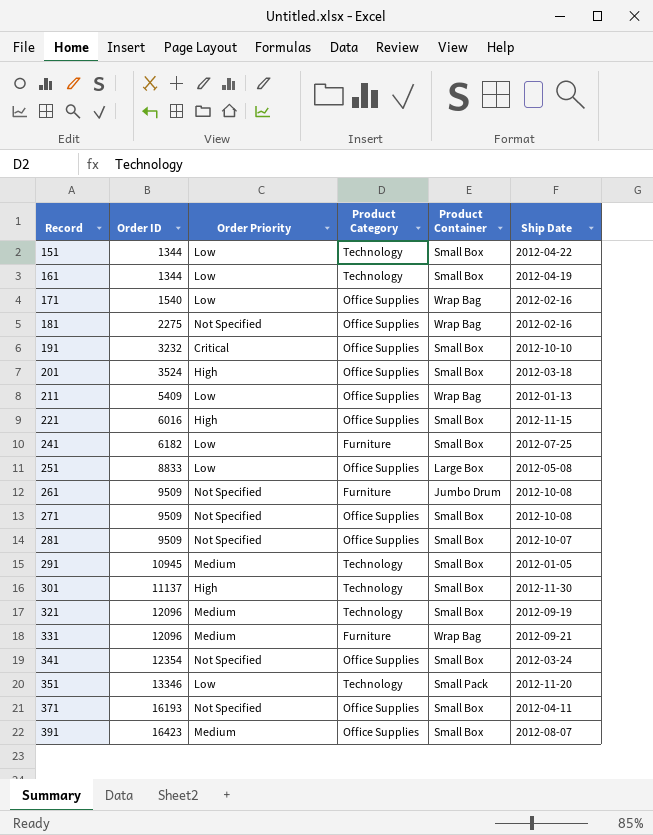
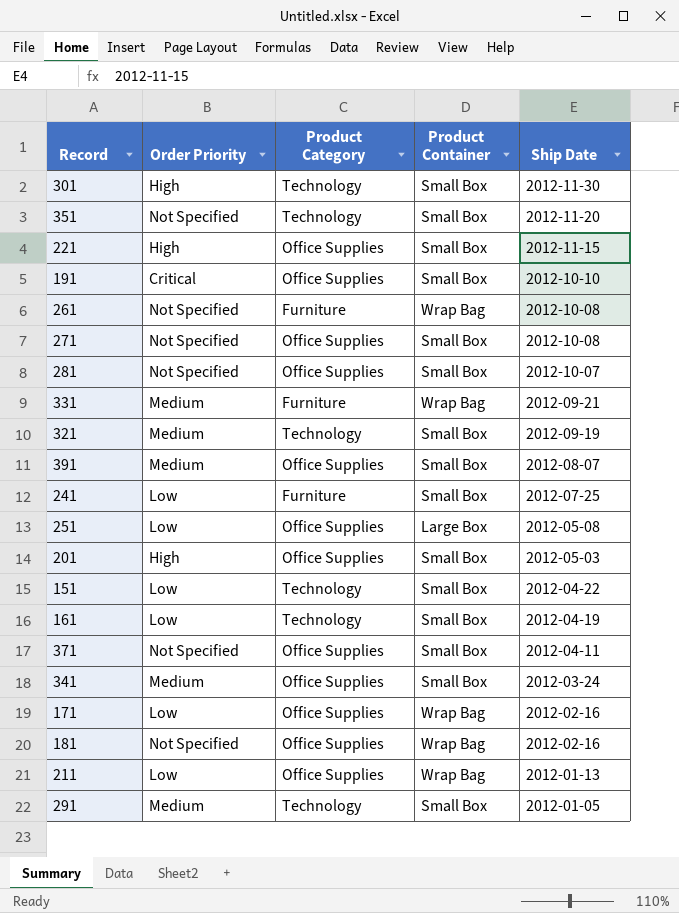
row order: Record ascending -> Ship Date descending
column Order ID | position: 2 -> none
351 | Order Priority: Low -> Not Specified
351 | Product Container: Small Pack -> Small Box
261 | Product Container: Jumbo Drum -> Wrap Bag
201 | Ship Date: 2012-03-18 -> 2012-05-03
341 | Order Priority: Not Specified -> Medium

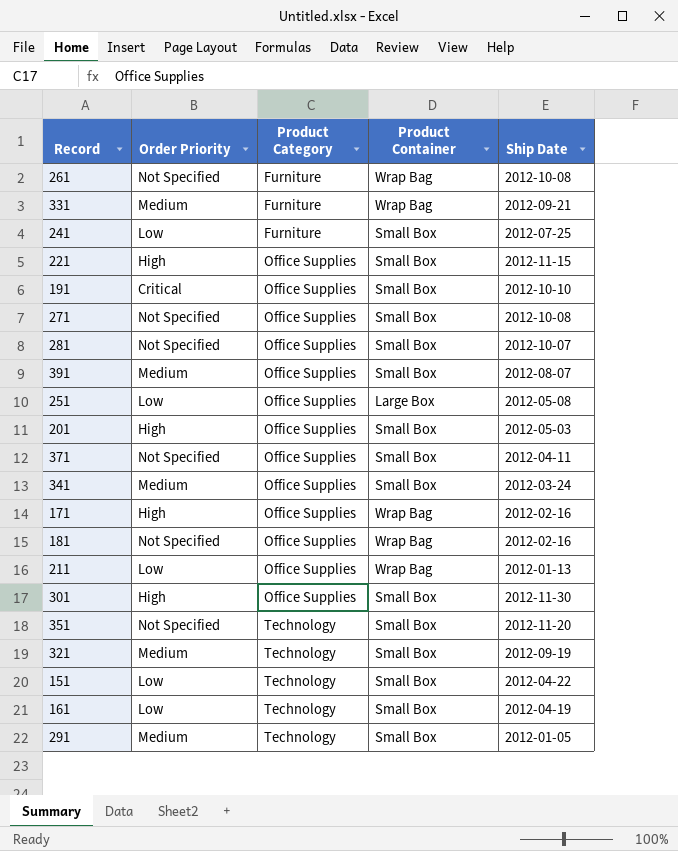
row order: Ship Date descending -> Product Category ascending
171 | Order Priority: Low -> High
301 | Product Category: Technology -> Office Supplies

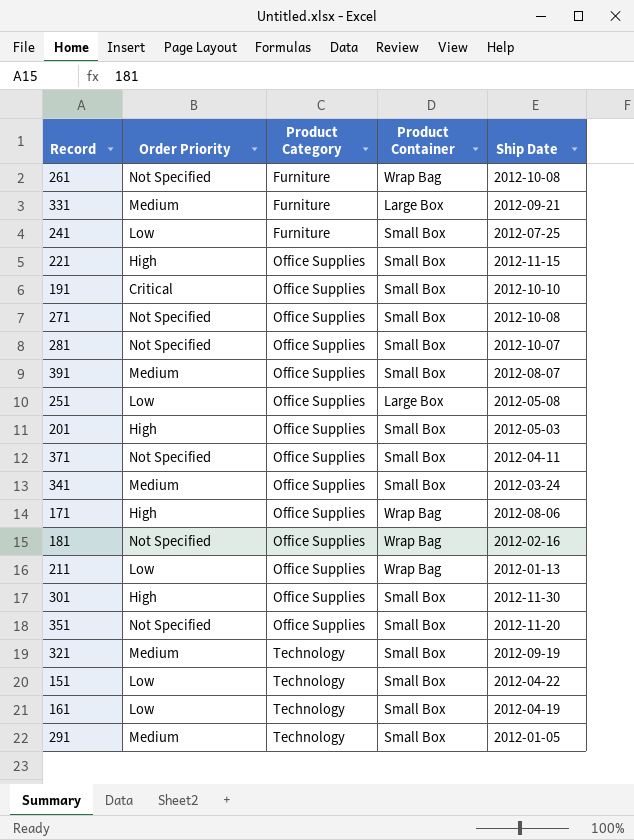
331 | Product Container: Wrap Bag -> Large Box
171 | Ship Date: 2012-02-16 -> 2012-08-06
351 | Product Category: Technology -> Office Supplies

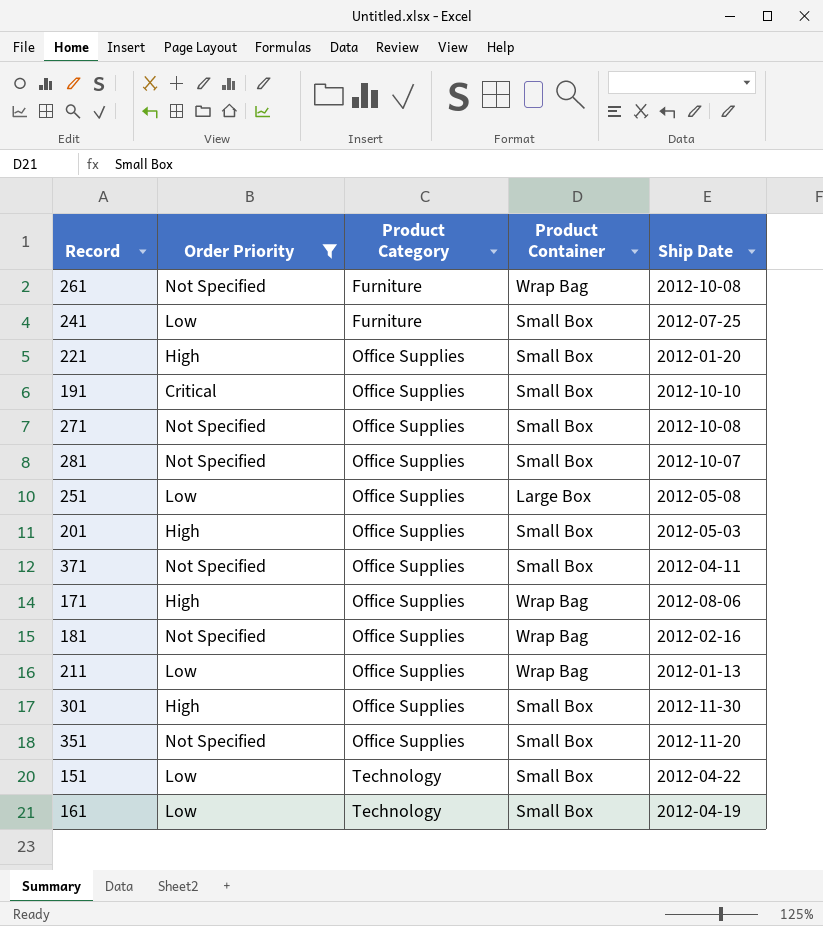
filter: none -> Order Priority != Medium
221 | Ship Date: 2012-11-15 -> 2012-01-20

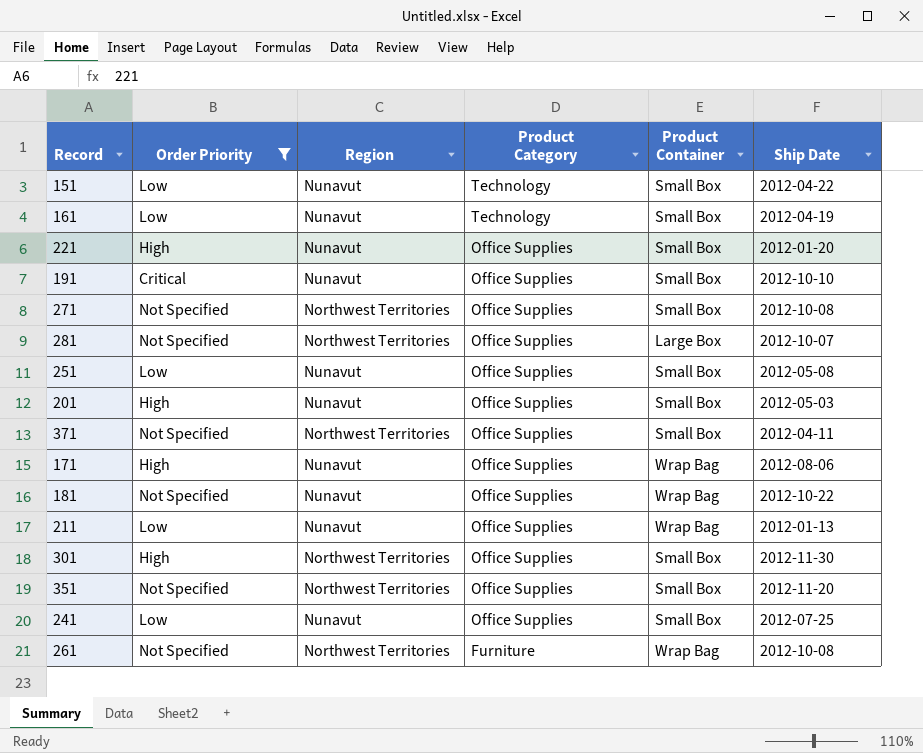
row order: Product Category ascending -> Product Category descending
column Region | position: none -> 3
281 | Product Container: Small Box -> Large Box
251 | Product Container: Large Box -> Small Box
181 | Ship Date: 2012-02-16 -> 2012-10-22
241 | Product Category: Furniture -> Office Supplies

